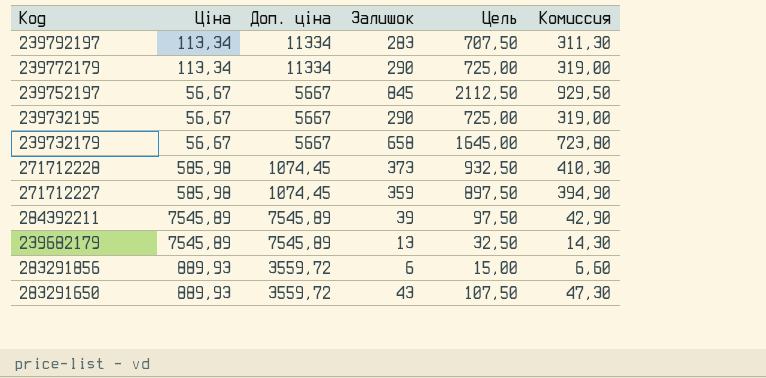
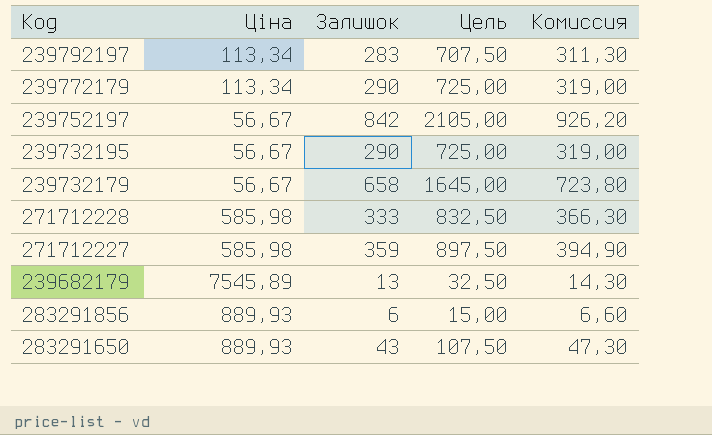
column Доп. ціна | position: 3 -> none
row 284392211: 7545,89 | 7545,89 | 39 | 97,50 | 42,90 -> none
239752197 | Залишок: 845 -> 842
239752197 | Цель: 2112,50 -> 2105,00
239752197 | Комиссия: 929,50 -> 926,20
271712228 | Залишок: 373 -> 333
271712228 | Цель: 932,50 -> 832,50
271712228 | Комиссия: 410,30 -> 366,30

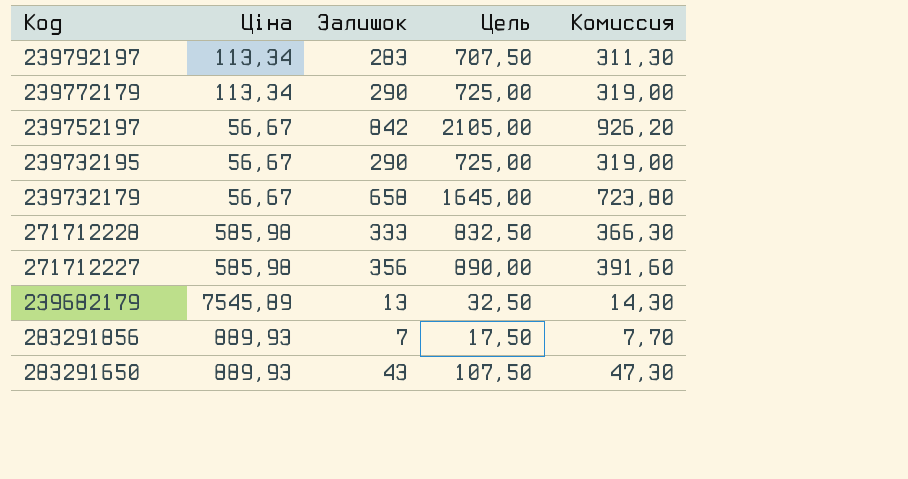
271712227 | Залишок: 359 -> 356
271712227 | Цель: 897,50 -> 890,00
271712227 | Комиссия: 394,90 -> 391,60
283291856 | Залишок: 6 -> 7
283291856 | Цель: 15,00 -> 17,50
283291856 | Комиссия: 6,60 -> 7,70

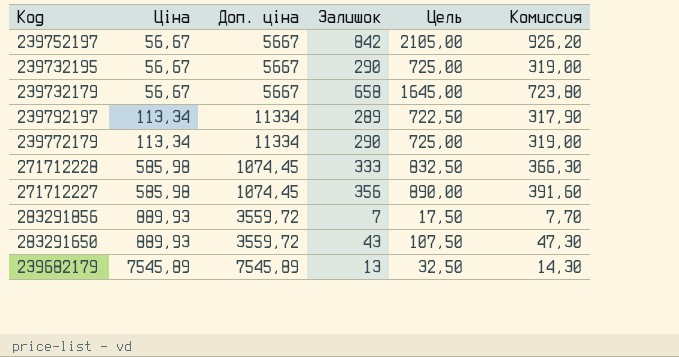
row order: none -> Ціна ascending
column Доп. ціна | position: none -> 3
239792197 | Залишок: 283 -> 289
239792197 | Цель: 707,50 -> 722,50
239792197 | Комиссия: 311,30 -> 317,90

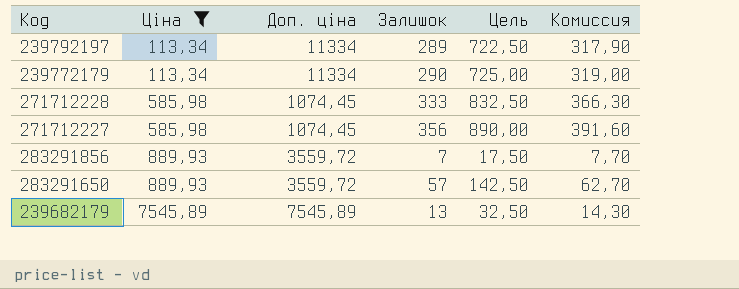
filter: none -> Ціна != 56,67
283291650 | Залишок: 43 -> 57
283291650 | Цель: 107,50 -> 142,50
283291650 | Комиссия: 47,30 -> 62,70

